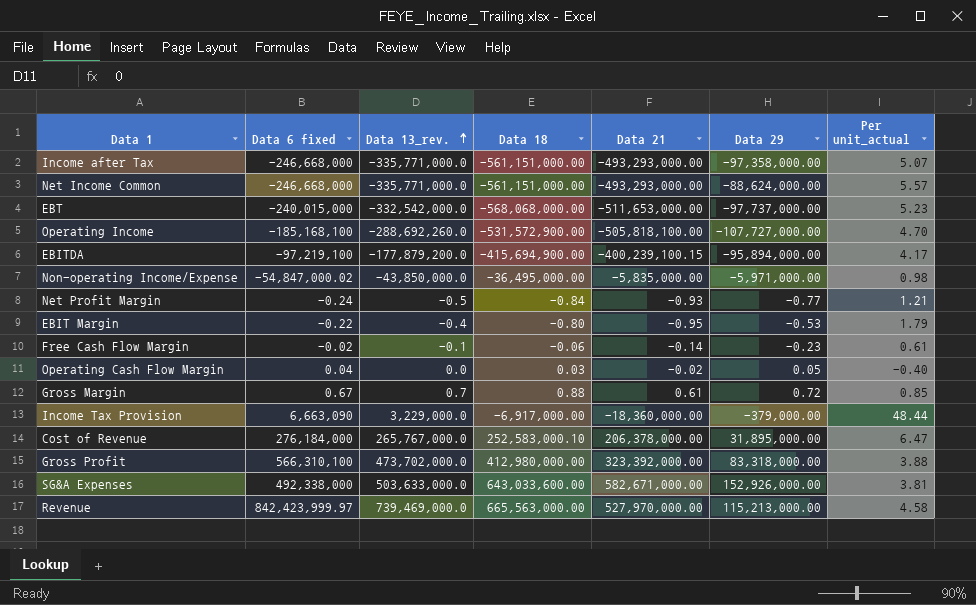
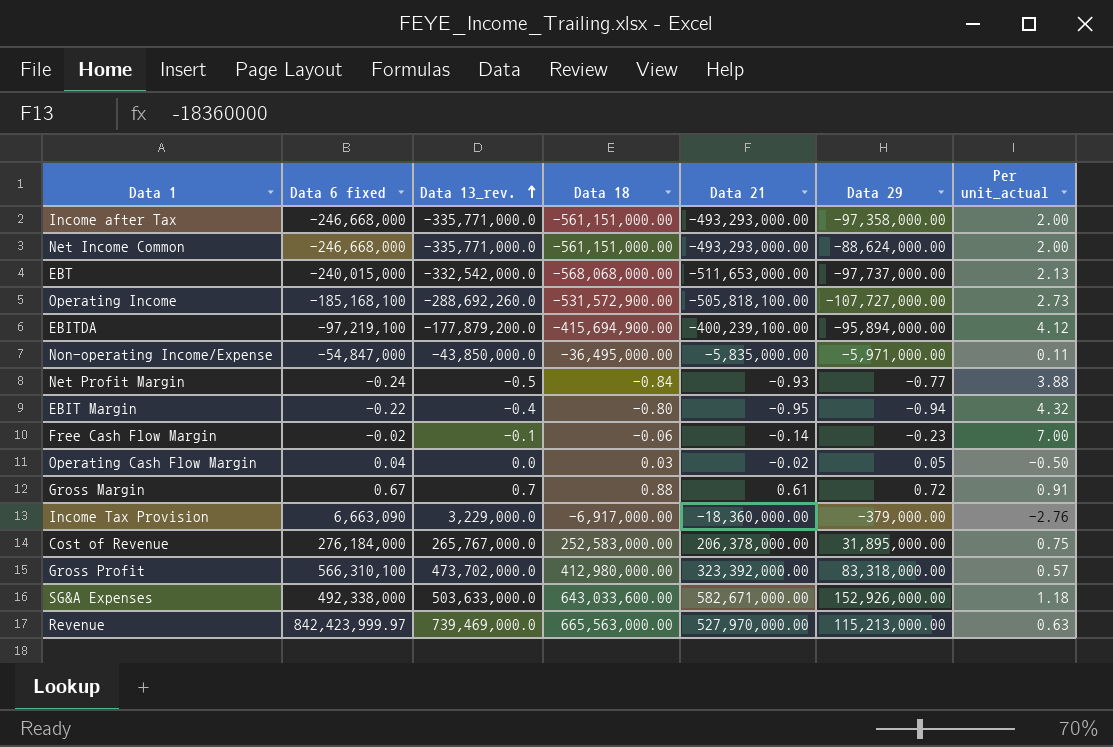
column Per unit_actual | formula: [Data 21] / [Data 29] -> [Data 21] / [Data 6 fixed]
EBITDA | Data 21: -400,239,100.15 -> -400,239,100.00
Non-operating Income/Expense | Data 6 fixed: -54,847,000.02 -> -54,847,000
EBIT Margin | Data 29: -0.53 -> -0.94
Cost of Revenue | Data 18: 252,583,000.10 -> 252,583,000.00

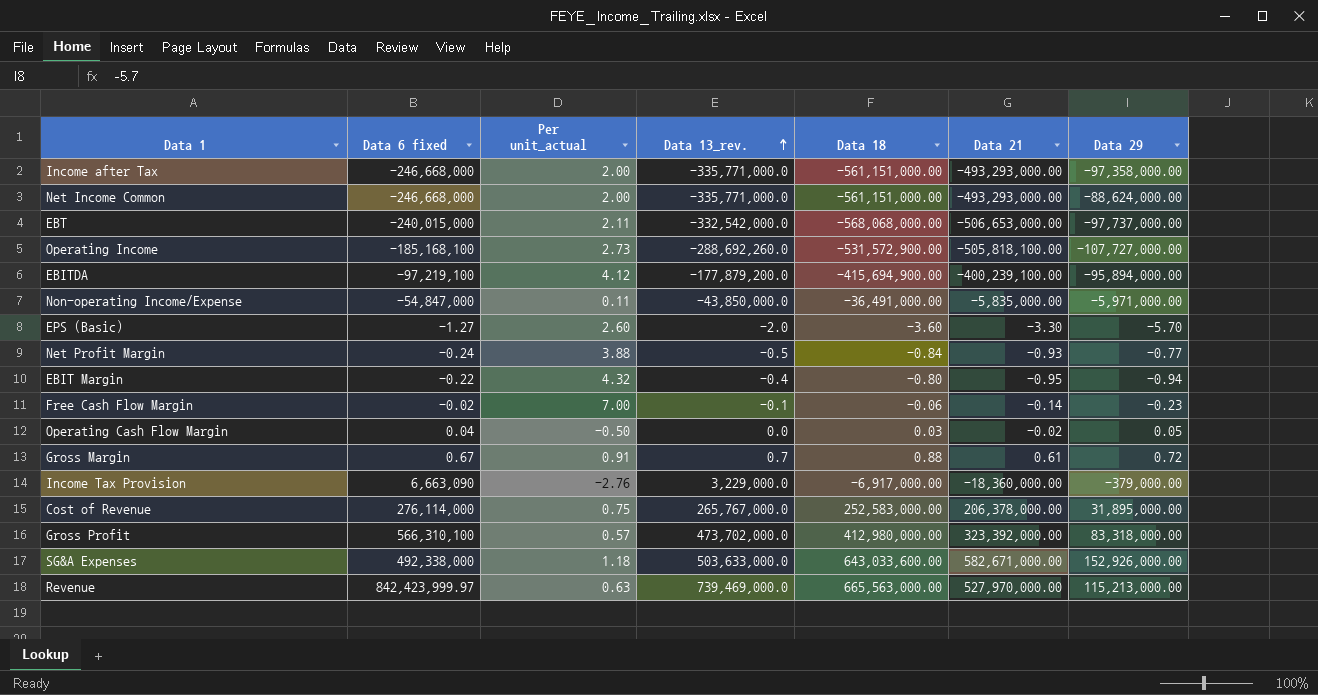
column Per unit_actual | position: 7 -> 3
EBT | Per unit_actual: 2.13 -> 2.11
EBT | Data 21: -511,653,000.00 -> -506,653,000.00
Non-operating Income/Expense | Data 18: -36,495,000.00 -> -36,491,000.00
row EPS (Basic): none -> -1.27 | 2.60 | -2.0 | -3.60 | -3.30 | -5.70
Cost of Revenue | Data 6 fixed: 276,184,000 -> 276,114,000

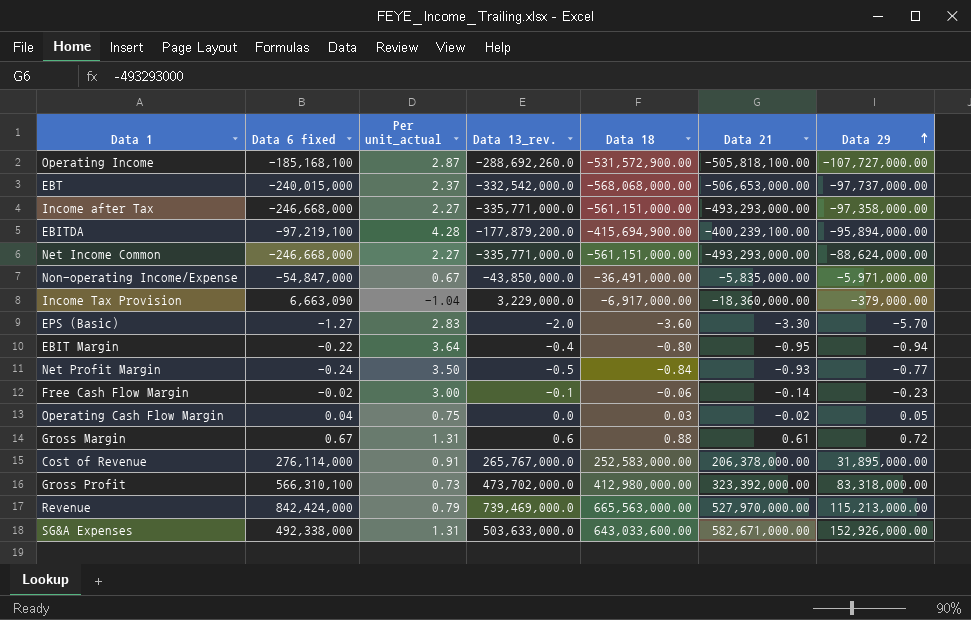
row order: Data 13_rev. ascending -> Data 29 ascending
column Per unit_actual | formula: [Data 21] / [Data 6 fixed] -> [Data 18] / [Data 6 fixed]
Gross Margin | Data 13_rev.: 0.7 -> 0.6
Revenue | Data 6 fixed: 842,423,999.97 -> 842,424,000

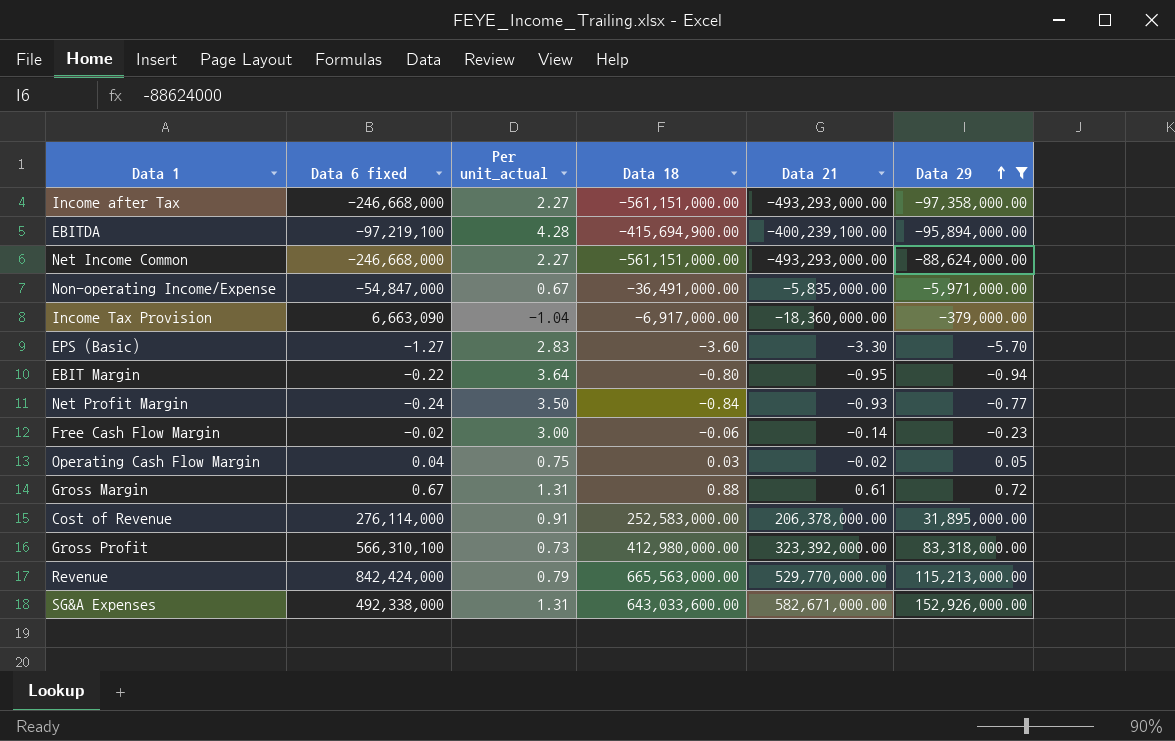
filter: none -> Data 29 >= -97,358,000.00
column Data 13_rev. | position: 4 -> none
Revenue | Data 21: 527,970,000.00 -> 529,770,000.00

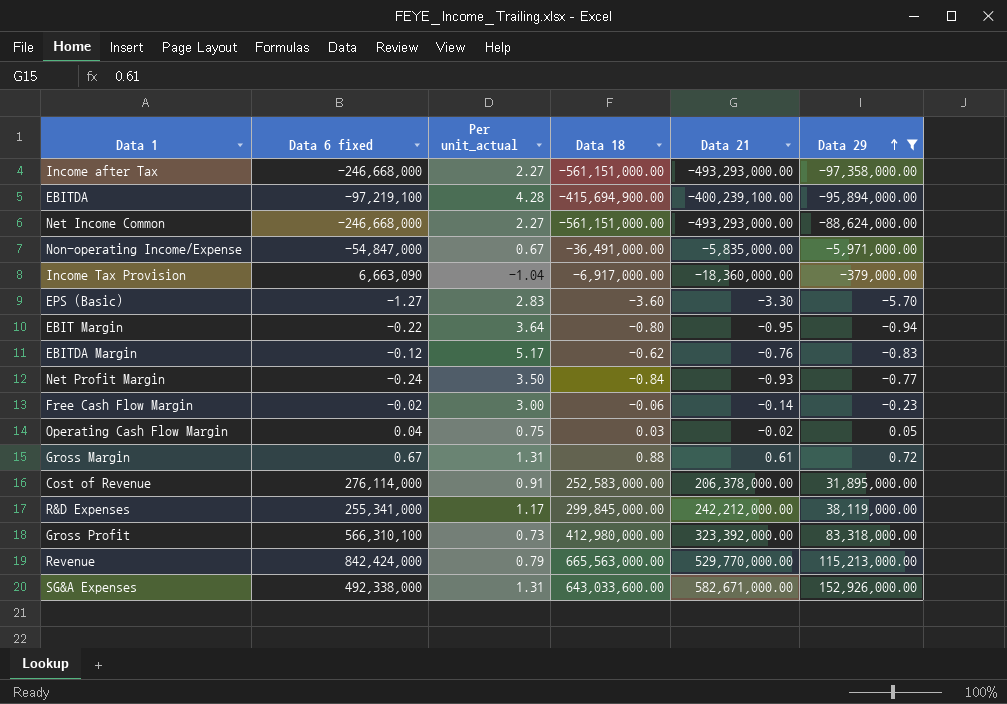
row EBITDA Margin: none -> -0.12 | 5.17 | -0.62 | -0.76 | -0.83
row R&D Expenses: none -> 255,341,000 | 1.17 | 299,845,000.00 | 242,212,000.00 | 38,119,000.00

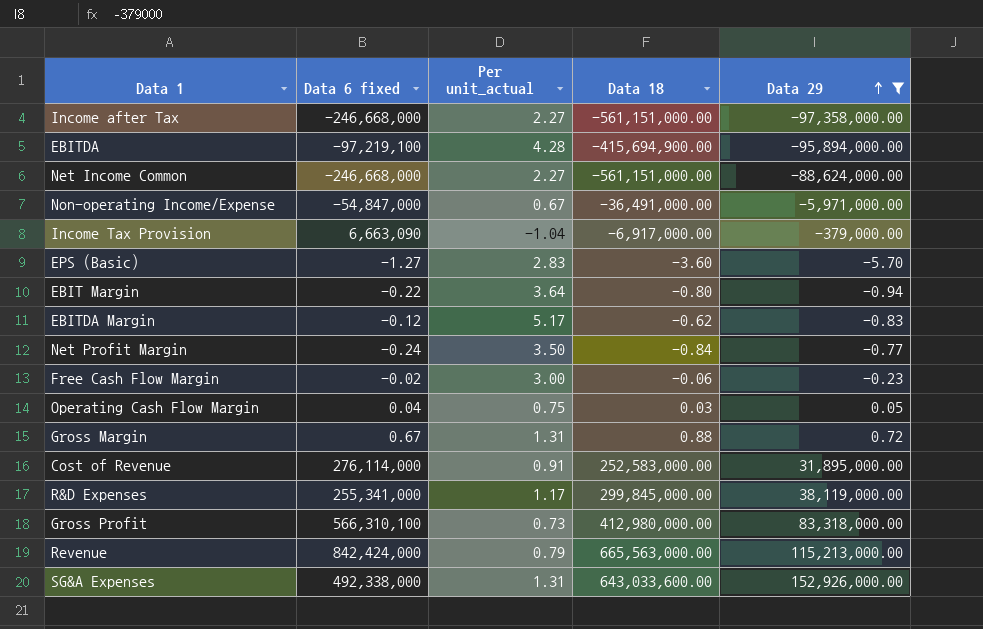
column Data 21 | position: 5 -> none

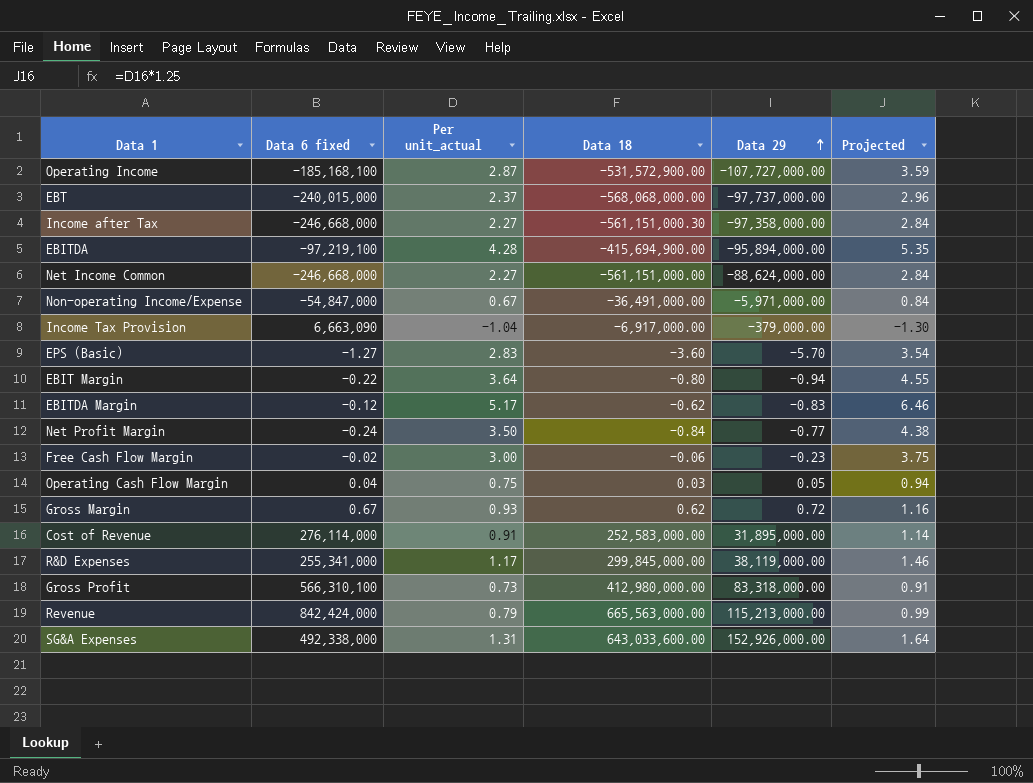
filter: Data 29 >= -97,358,000.00 -> none
column Projected | formula: none -> [Per unit_actual] * 1.25
Income after Tax | Data 18: -561,151,000.00 -> -561,151,000.30
Gross Margin | Per unit_actual: 1.31 -> 0.93
Gross Margin | Data 18: 0.88 -> 0.62

